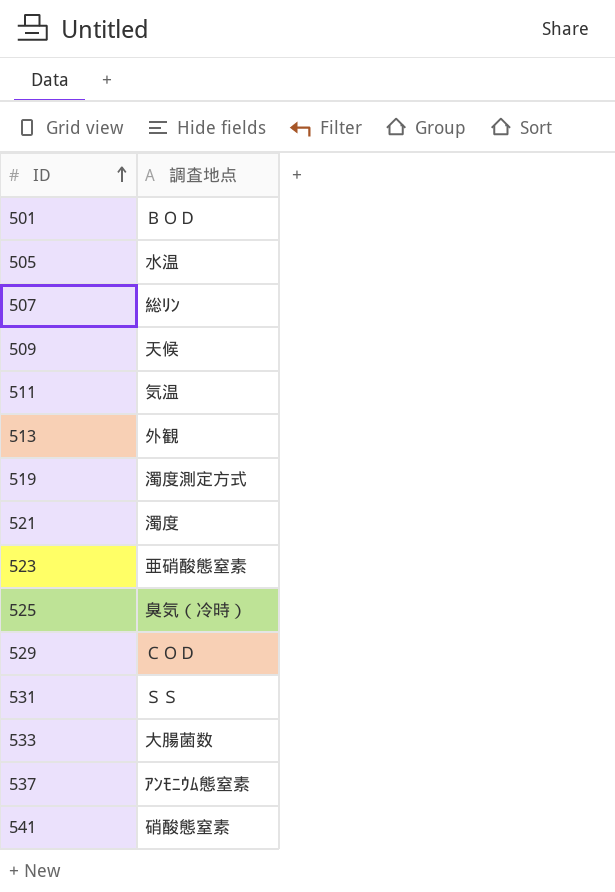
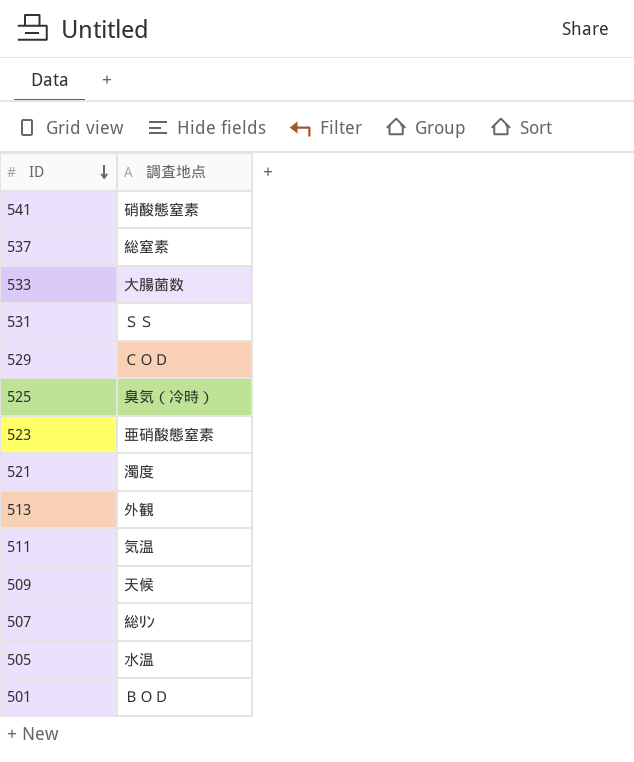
row order: ID ascending -> ID descending
row 519: 濁度測定方式 -> none
537 | 調査地点: ｱﾝﾓﾆｳﾑ態窒素 -> 総窒素

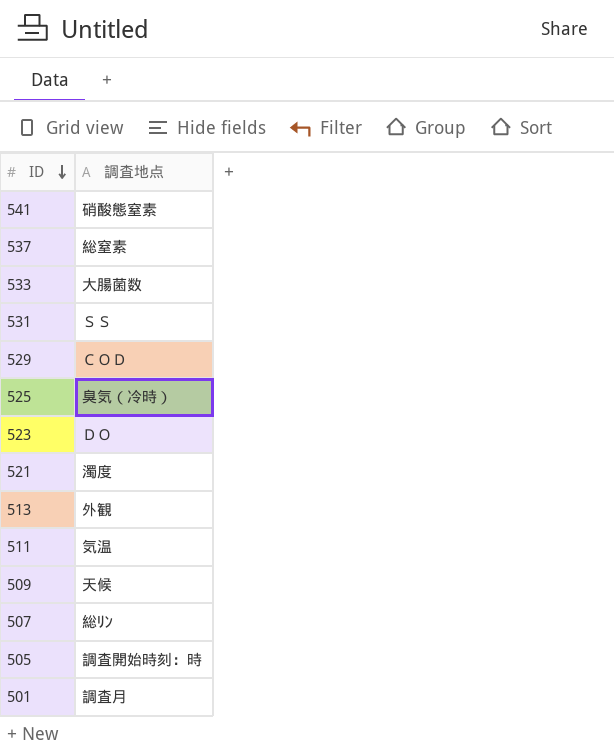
523 | 調査地点: 亜硝酸態窒素 -> ＤＯ
505 | 調査地点: 水温 -> 調査開始時刻：時
501 | 調査地点: ＢＯＤ -> 調査月

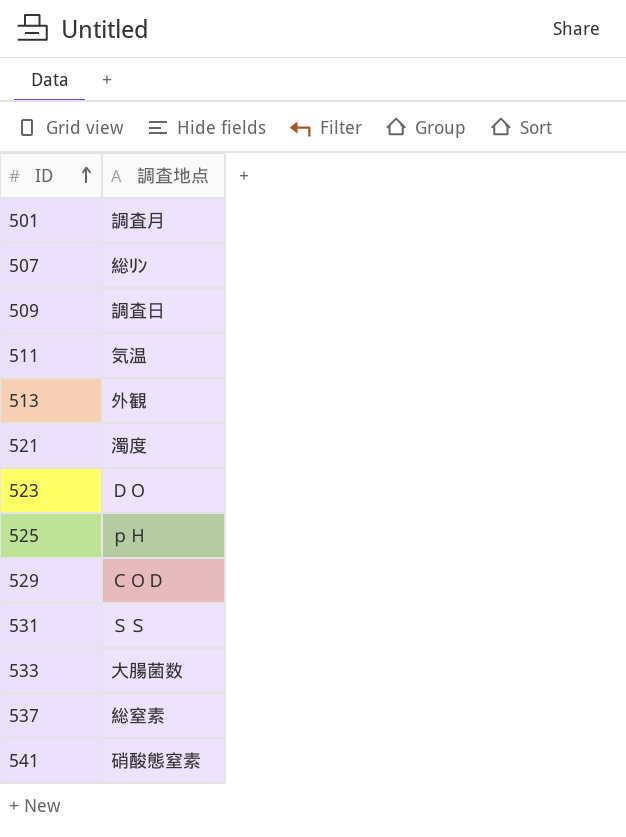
row order: ID descending -> ID ascending
row 505: 調査開始時刻：時 -> none
509 | 調査地点: 天候 -> 調査日
525 | 調査地点: 臭気（冷時） -> ｐＨ

